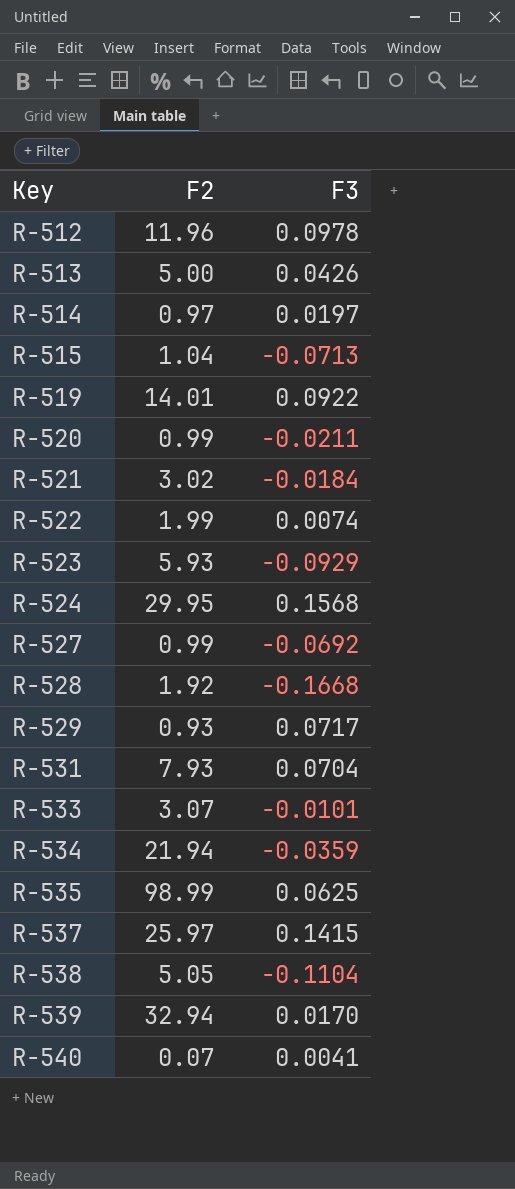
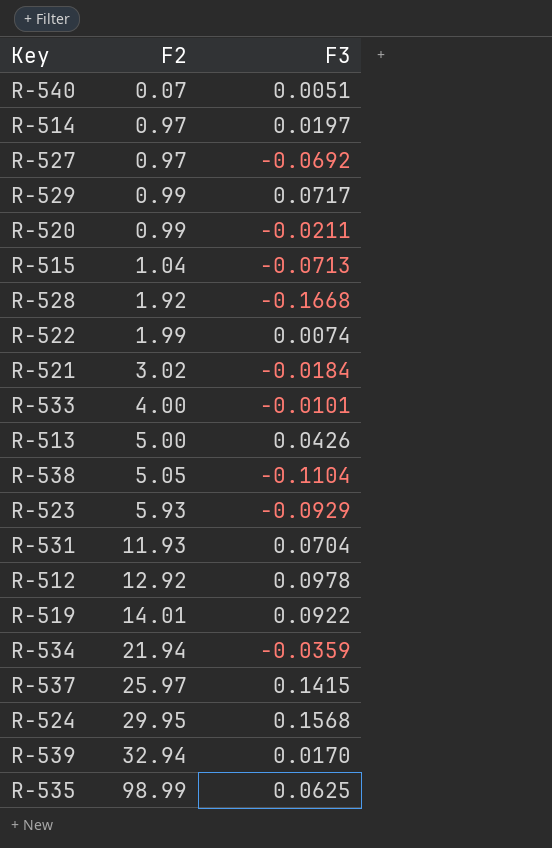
row order: Key ascending -> F2 ascending
R-540 | F3: 0.0041 -> 0.0051
R-527 | F2: 0.99 -> 0.97
R-529 | F2: 0.93 -> 0.99
R-533 | F2: 3.07 -> 4.00
R-531 | F2: 7.93 -> 11.93
R-512 | F2: 11.96 -> 12.92

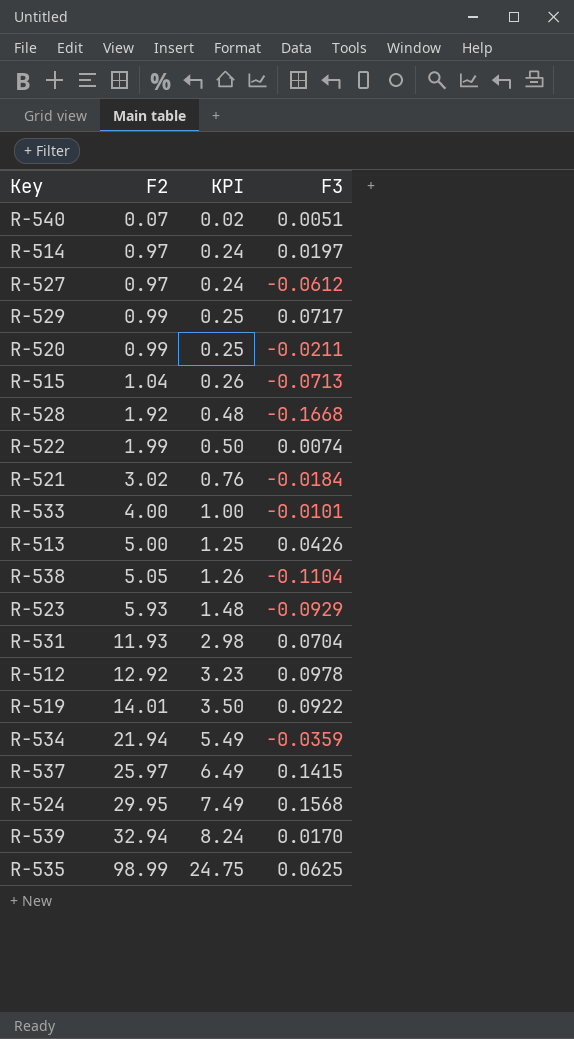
column KPI | formula: none -> [F2] * 0.25
R-527 | F3: -0.0692 -> -0.0612

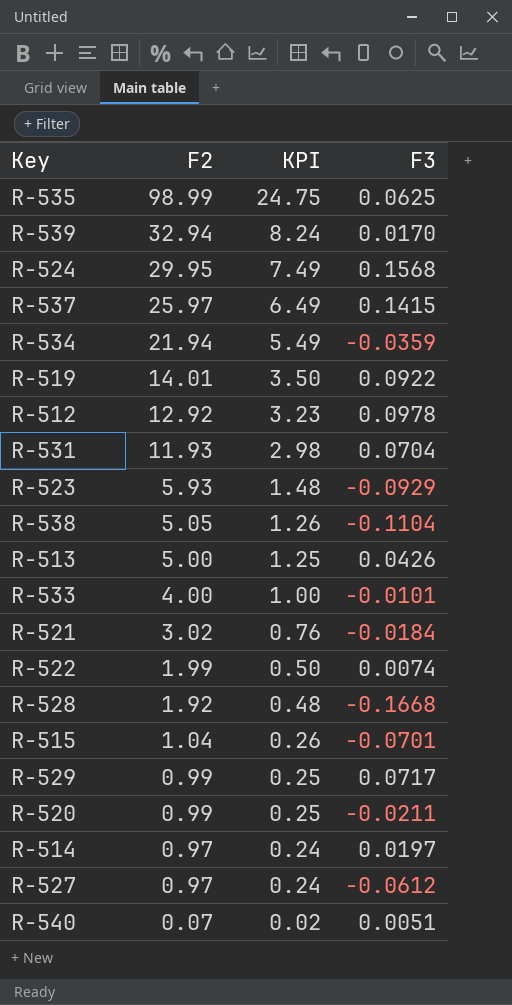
row order: F2 ascending -> F2 descending
R-515 | F3: -0.0713 -> -0.0701

